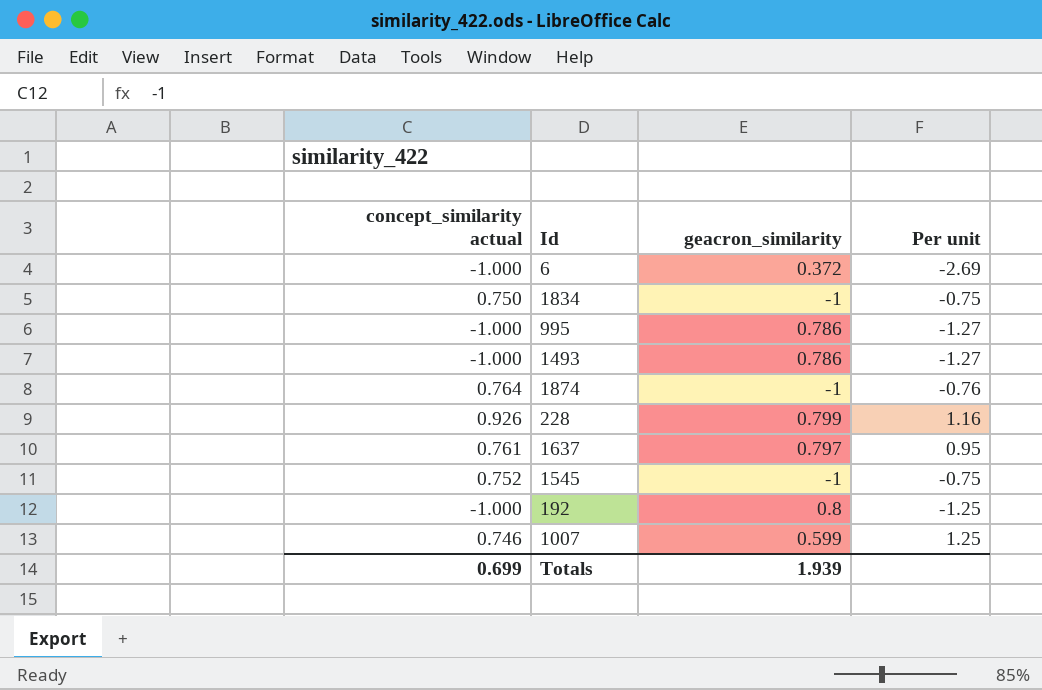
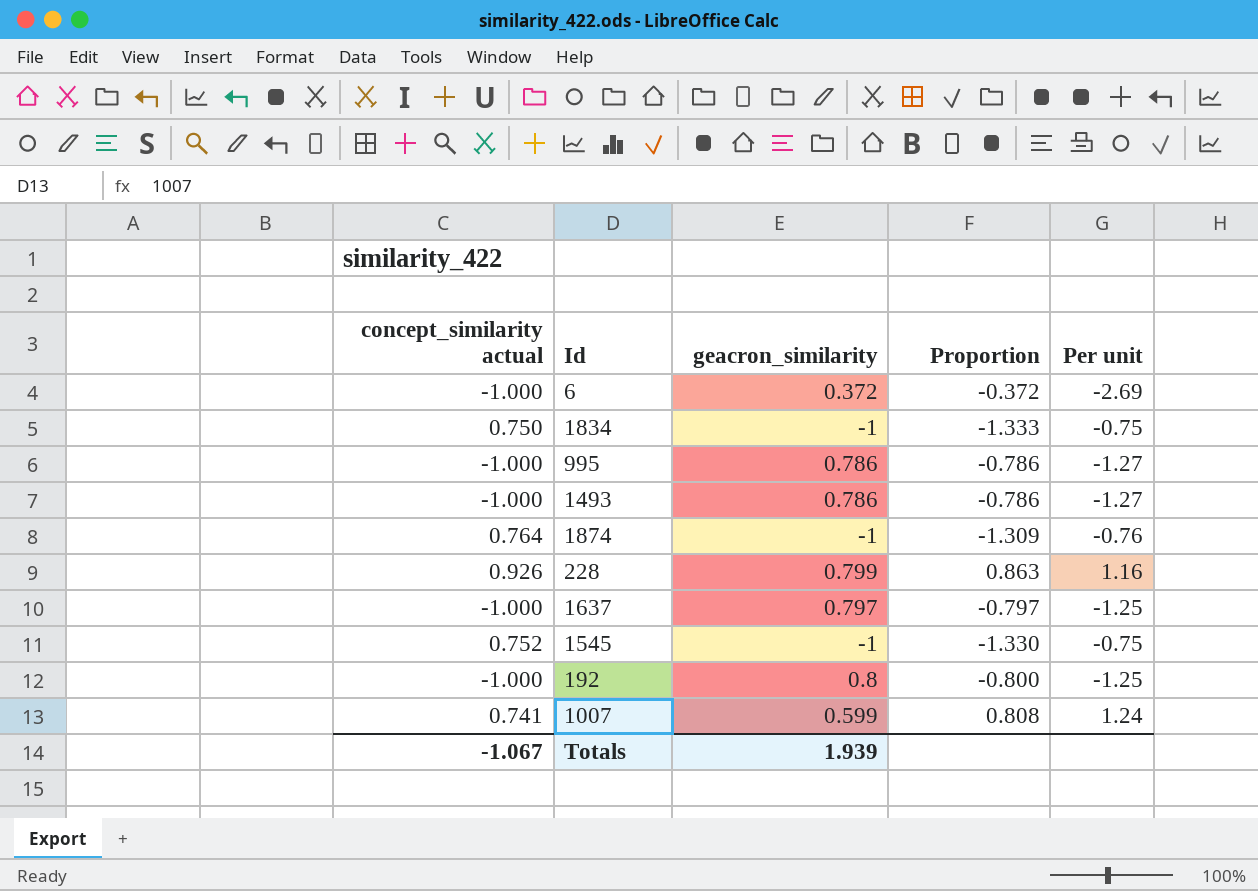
column Proportion | formula: none -> [geacron_similarity] / [concept_similarity actual]
1637 | concept_similarity actual: 0.761 -> -1.000
1637 | Per unit: 0.95 -> -1.25
1007 | concept_similarity actual: 0.746 -> 0.741
1007 | Per unit: 1.25 -> 1.24
Totals | concept_similarity actual: 0.699 -> -1.067

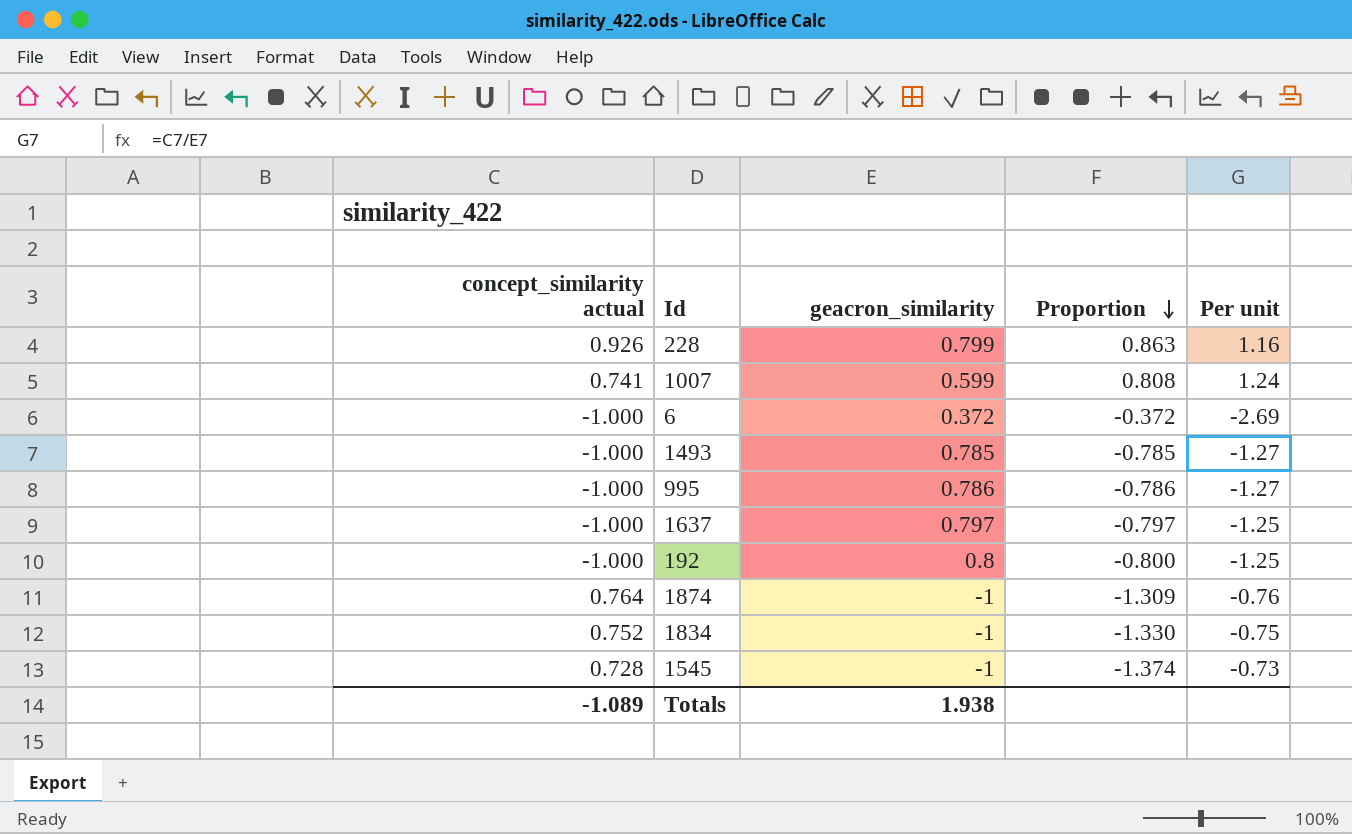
row order: none -> Proportion descending
1493 | geacron_similarity: 0.786 -> 0.785
1493 | Proportion: -0.786 -> -0.785
1834 | concept_similarity actual: 0.750 -> 0.752
1834 | Proportion: -1.333 -> -1.330
1545 | concept_similarity actual: 0.752 -> 0.728
1545 | Proportion: -1.330 -> -1.374
1545 | Per unit: -0.75 -> -0.73
Totals | concept_similarity actual: -1.067 -> -1.089
Totals | geacron_similarity: 1.939 -> 1.938

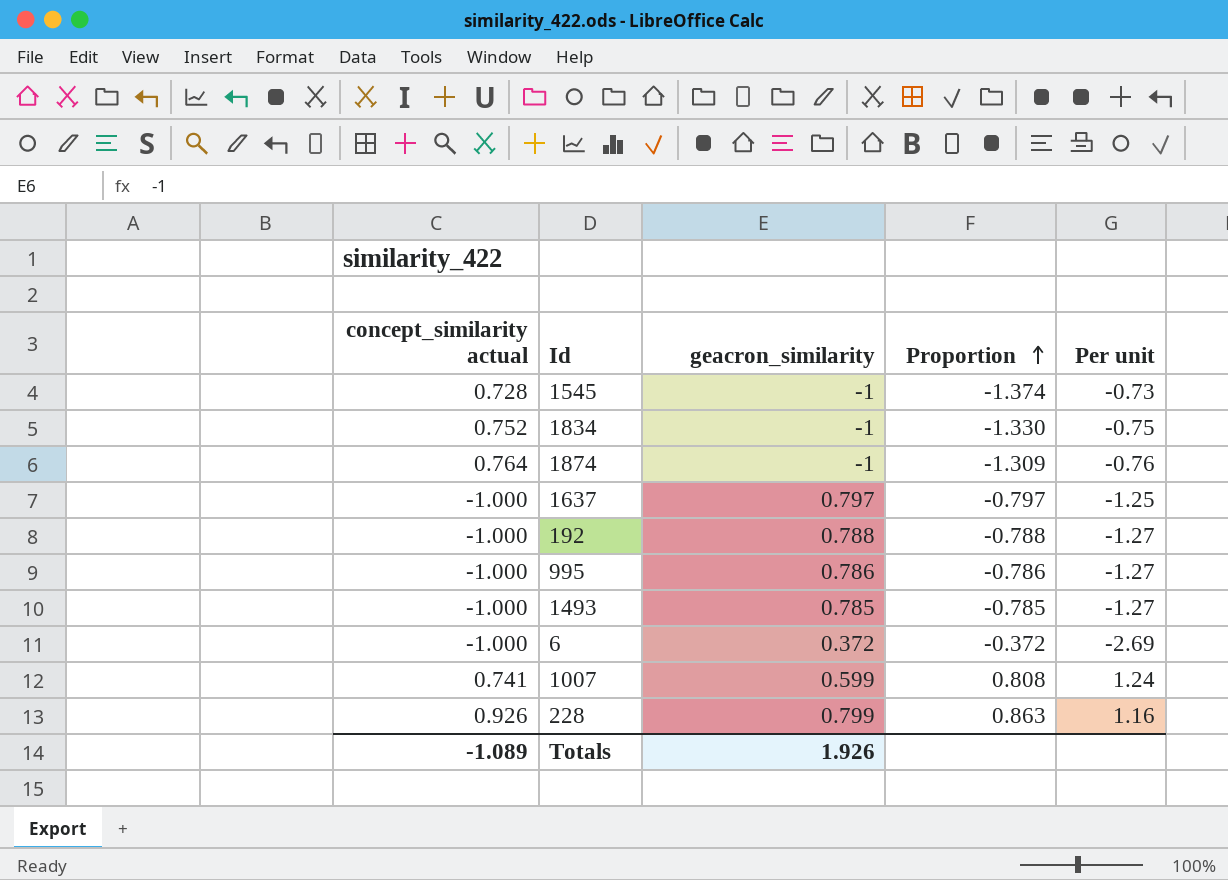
row order: Proportion descending -> Proportion ascending
192 | geacron_similarity: 0.8 -> 0.788
192 | Proportion: -0.800 -> -0.788
192 | Per unit: -1.25 -> -1.27
Totals | geacron_similarity: 1.938 -> 1.926

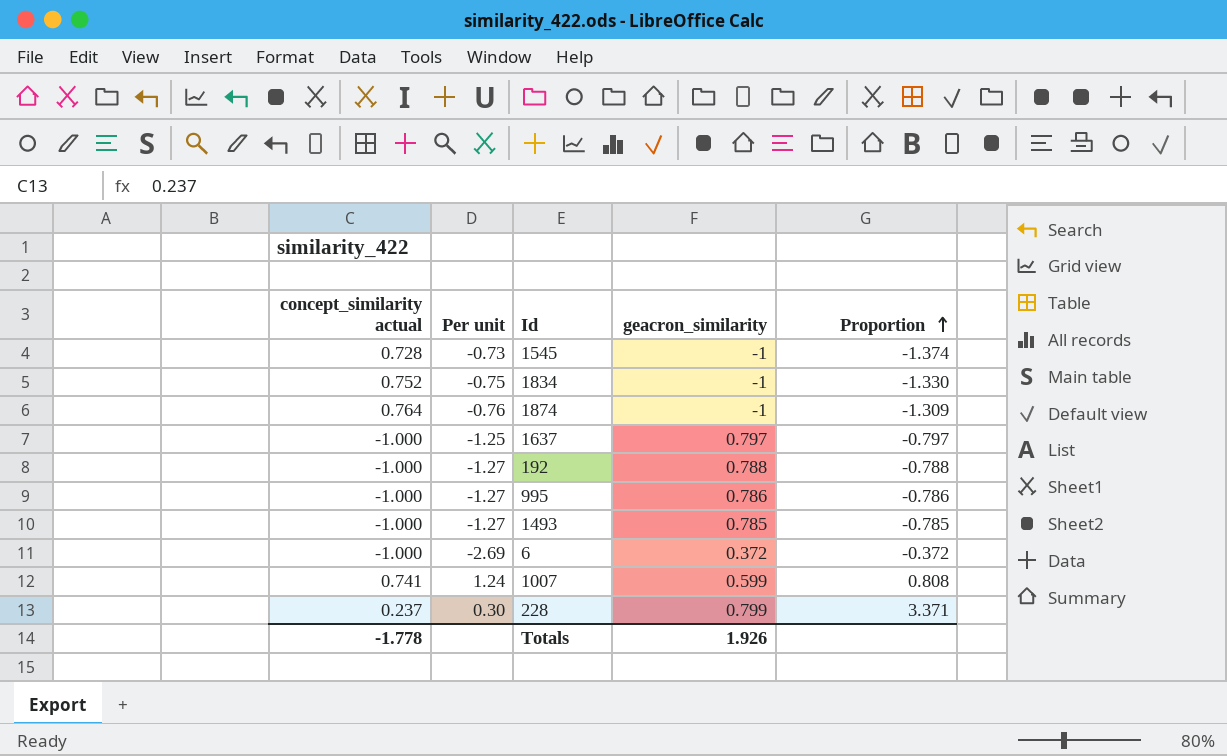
column Per unit | position: 5 -> 2
228 | concept_similarity actual: 0.926 -> 0.237
228 | Per unit: 1.16 -> 0.30
228 | Proportion: 0.863 -> 3.371
Totals | concept_similarity actual: -1.089 -> -1.778

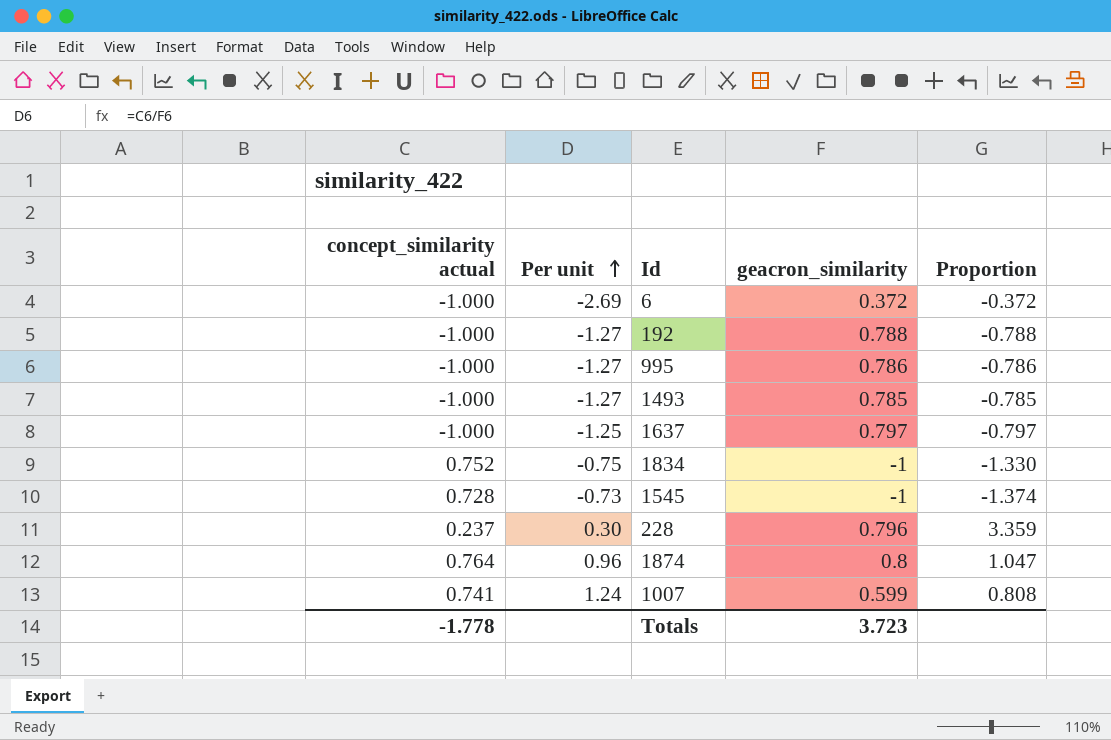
row order: Proportion ascending -> Per unit ascending
228 | geacron_similarity: 0.799 -> 0.796
228 | Proportion: 3.371 -> 3.359
1874 | Per unit: -0.76 -> 0.96
1874 | geacron_similarity: -1 -> 0.8
1874 | Proportion: -1.309 -> 1.047
Totals | geacron_similarity: 1.926 -> 3.723

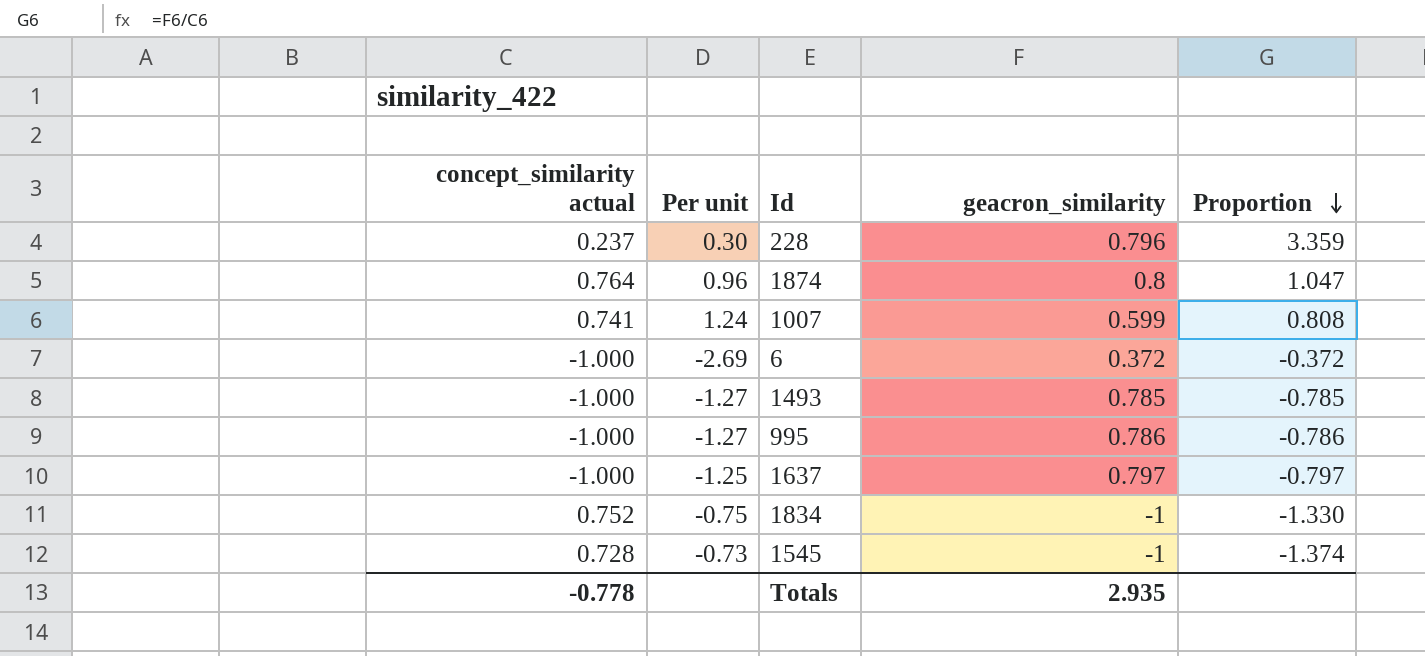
row order: Per unit ascending -> Proportion descending
row 192: -1.000 | -1.27 | 0.788 | -0.788 -> none
Totals | concept_similarity actual: -1.778 -> -0.778
Totals | geacron_similarity: 3.723 -> 2.935

